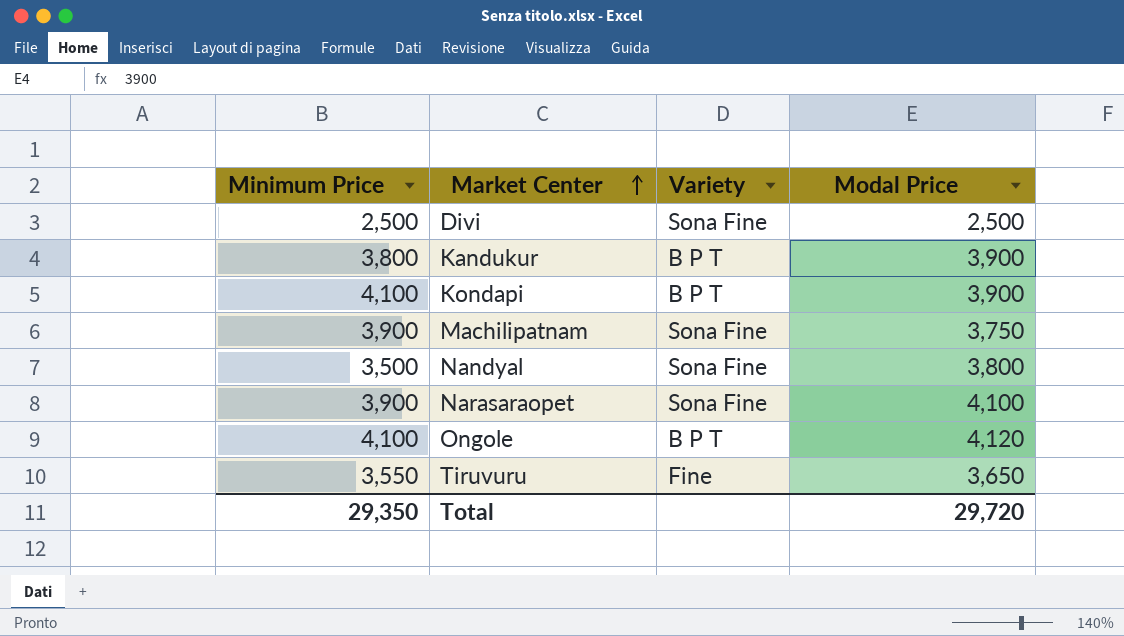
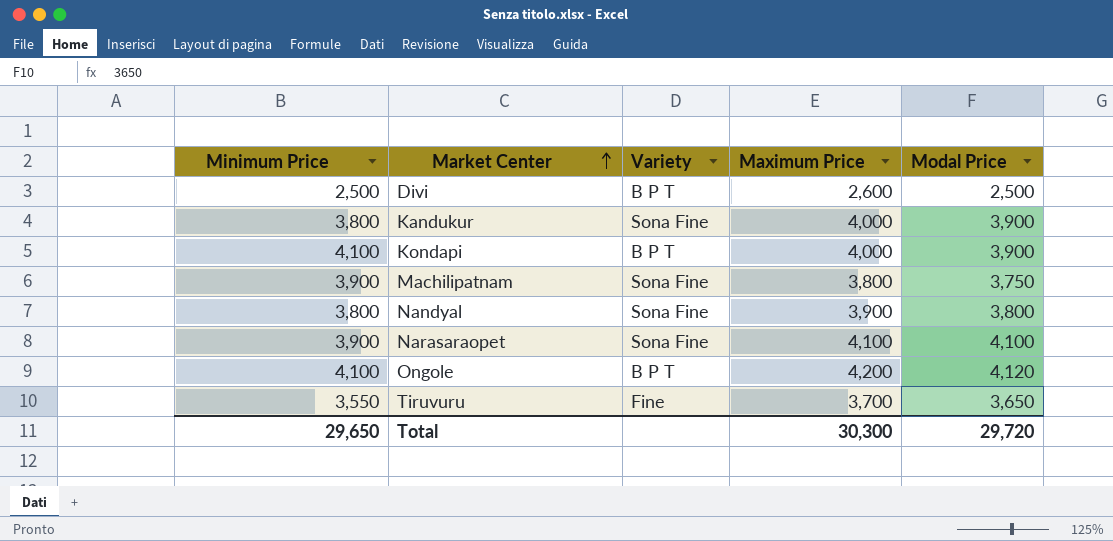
column Maximum Price | position: none -> 4
Divi | Variety: Sona Fine -> B P T
Kandukur | Variety: B P T -> Sona Fine
Nandyal | Minimum Price: 3,500 -> 3,800
Total | Minimum Price: 29,350 -> 29,650

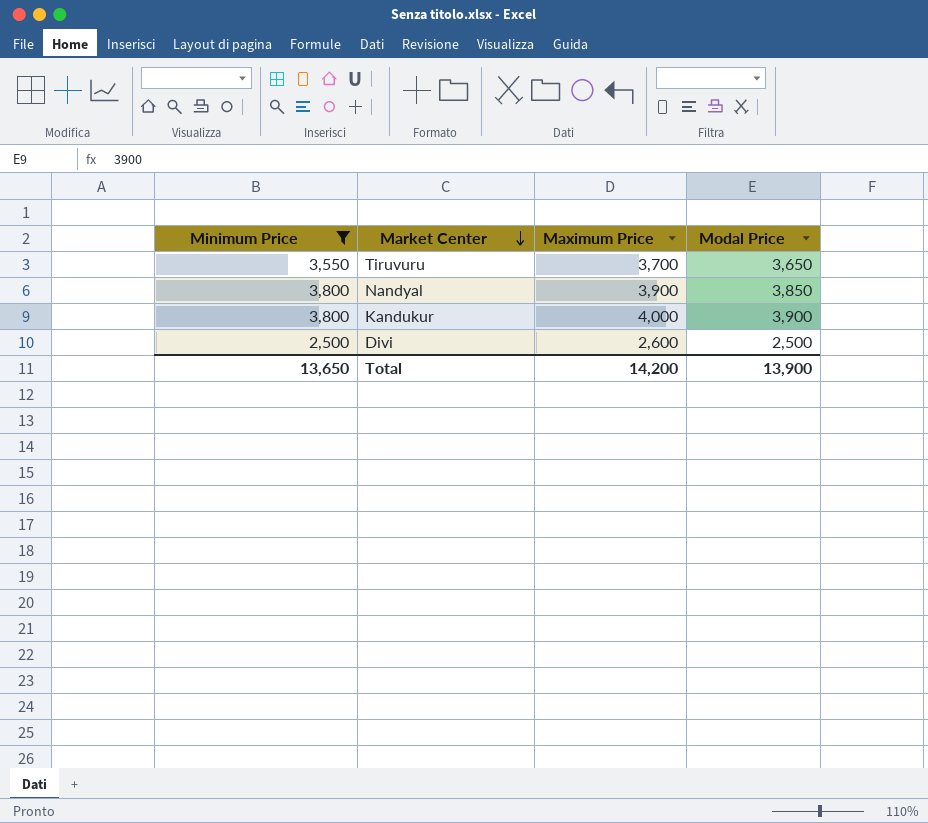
filter: none -> Minimum Price <= 3,800
row order: Market Center ascending -> Market Center descending
column Variety | position: 3 -> none
Nandyal | Modal Price: 3,800 -> 3,850
Total | Minimum Price: 29,650 -> 13,650
Total | Maximum Price: 30,300 -> 14,200
Total | Modal Price: 29,720 -> 13,900

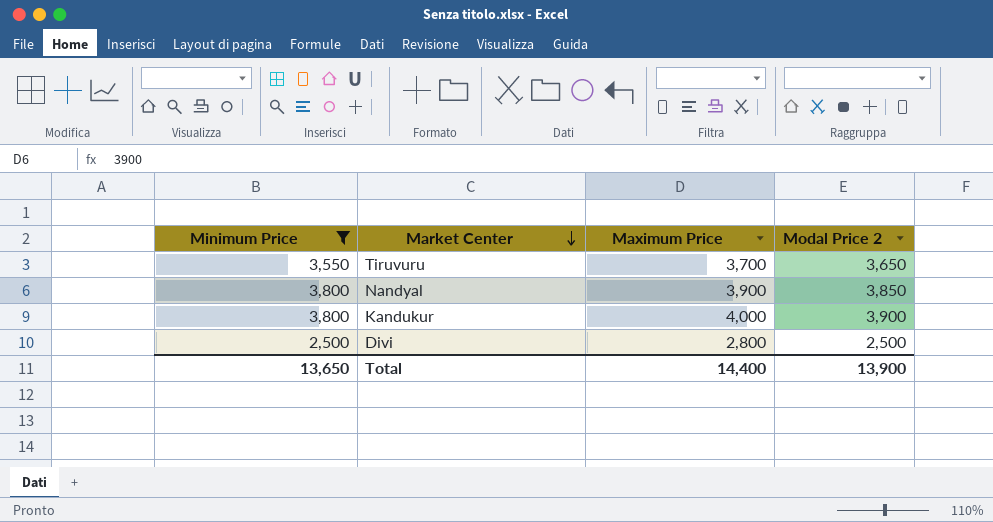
column name: Modal Price -> Modal Price 2
Divi | Maximum Price: 2,600 -> 2,800
Total | Maximum Price: 14,200 -> 14,400

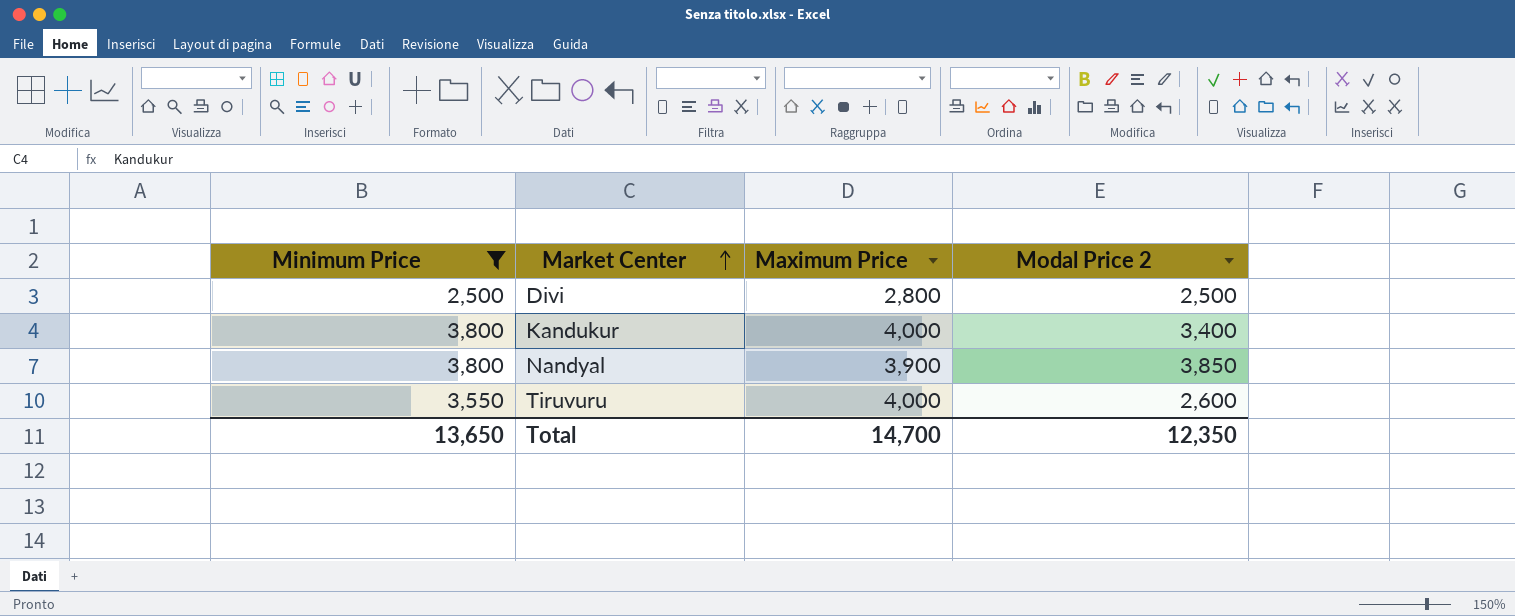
row order: Market Center descending -> Market Center ascending
Kandukur | Modal Price 2: 3,900 -> 3,400
Tiruvuru | Maximum Price: 3,700 -> 4,000
Tiruvuru | Modal Price 2: 3,650 -> 2,600
Total | Maximum Price: 14,400 -> 14,700
Total | Modal Price 2: 13,900 -> 12,350

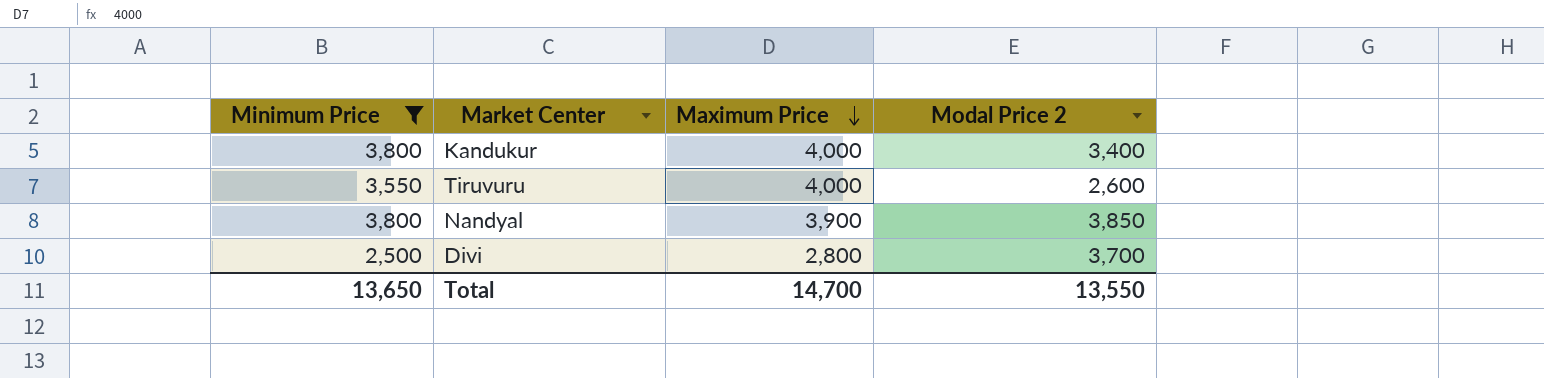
row order: Market Center ascending -> Maximum Price descending
Divi | Modal Price 2: 2,500 -> 3,700
Total | Modal Price 2: 12,350 -> 13,550

